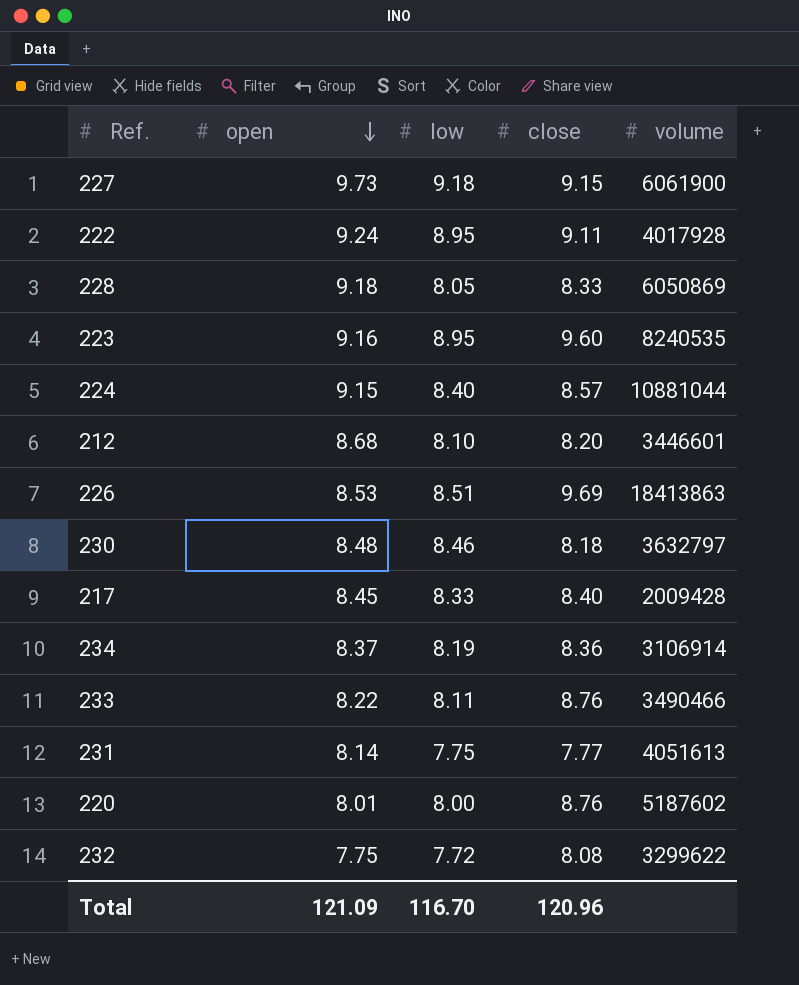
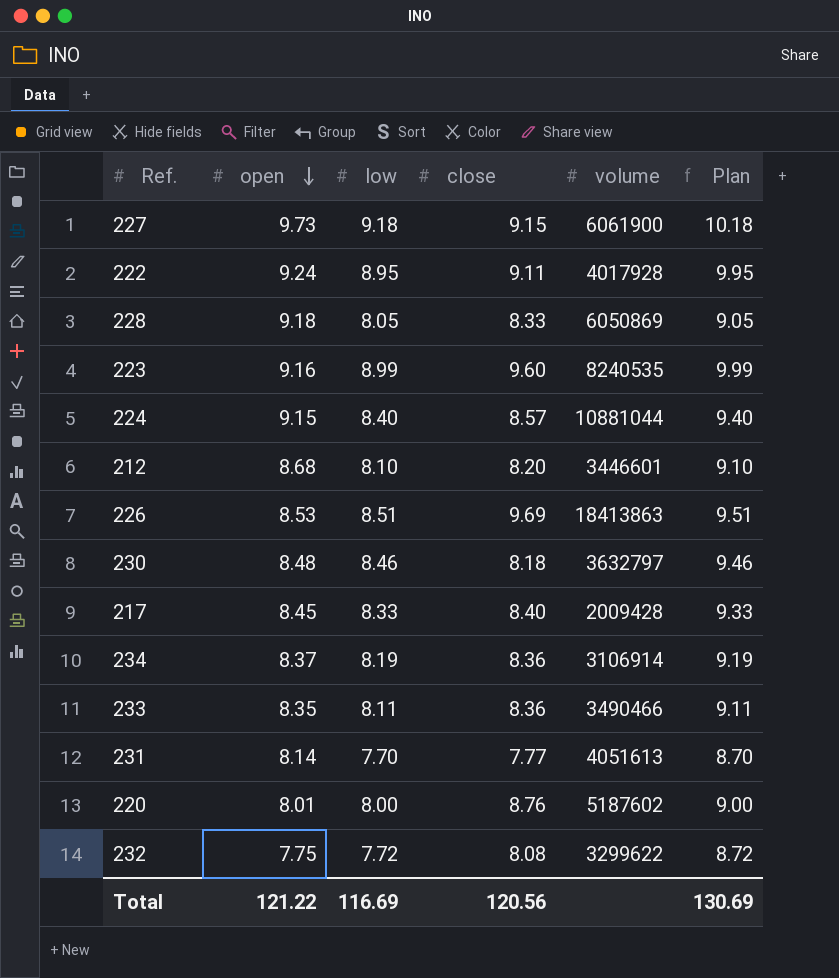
column Plan | formula: none -> [low] + 1
223 | low: 8.95 -> 8.99
233 | open: 8.22 -> 8.35
233 | close: 8.76 -> 8.36
231 | low: 7.75 -> 7.70
Total | open: 121.09 -> 121.22
Total | low: 116.70 -> 116.69
Total | close: 120.96 -> 120.56

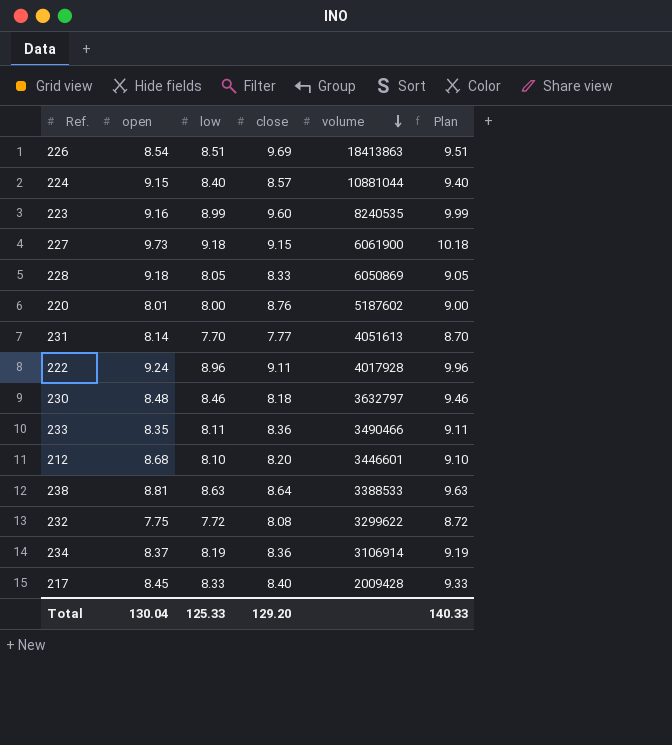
row order: open descending -> volume descending
226 | open: 8.53 -> 8.54
222 | low: 8.95 -> 8.96
222 | Plan: 9.95 -> 9.96
row 238: none -> 8.81 | 8.63 | 8.64 | 3388533 | 9.63
Total | open: 121.22 -> 130.04
Total | low: 116.69 -> 125.33
Total | close: 120.56 -> 129.20
Total | Plan: 130.69 -> 140.33

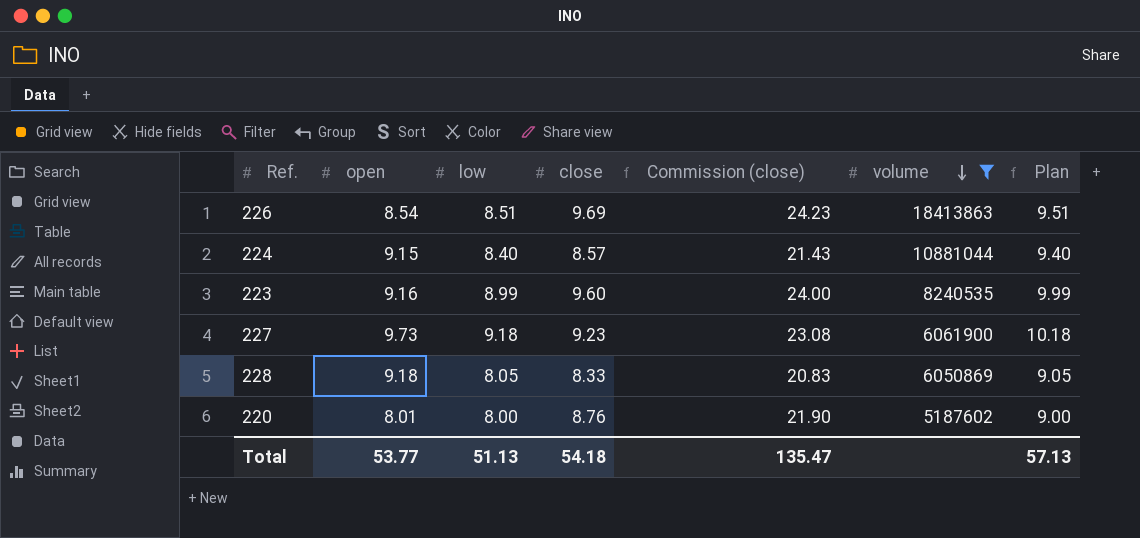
filter: none -> volume >= 5187602
column Commission (close) | formula: none -> [close] * 2.5
227 | close: 9.15 -> 9.23
Total | open: 130.04 -> 53.77
Total | low: 125.33 -> 51.13
Total | close: 129.20 -> 54.18
Total | Plan: 140.33 -> 57.13

